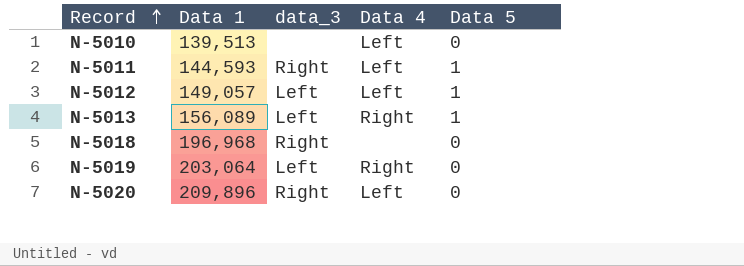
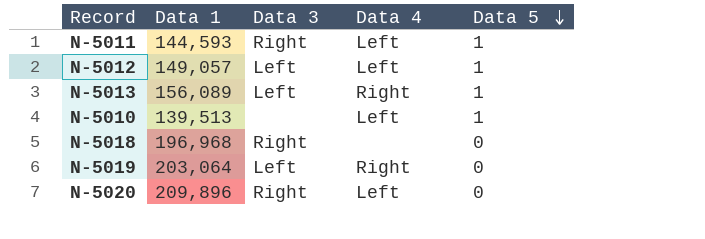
row order: Record ascending -> Data 5 descending
column name: data_3 -> Data 3
N-5010 | Data 5: 0 -> 1

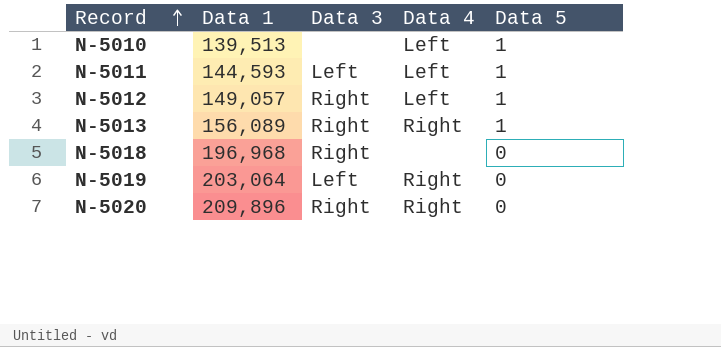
row order: Data 5 descending -> Record ascending
N-5011 | Data 3: Right -> Left
N-5012 | Data 3: Left -> Right
N-5013 | Data 3: Left -> Right
N-5020 | Data 4: Left -> Right

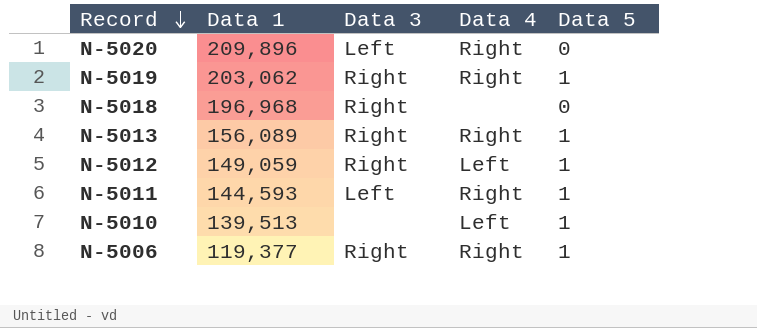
row order: Record ascending -> Record descending
N-5020 | Data 3: Right -> Left
N-5019 | Data 1: 203,064 -> 203,062
N-5019 | Data 3: Left -> Right
N-5019 | Data 5: 0 -> 1
N-5012 | Data 1: 149,057 -> 149,059
N-5011 | Data 4: Left -> Right
row N-5006: none -> 119,377 | Right | Right | 1

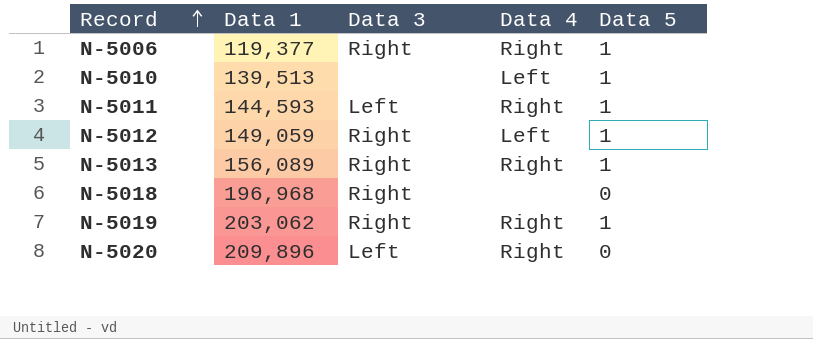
row order: Record descending -> Record ascending

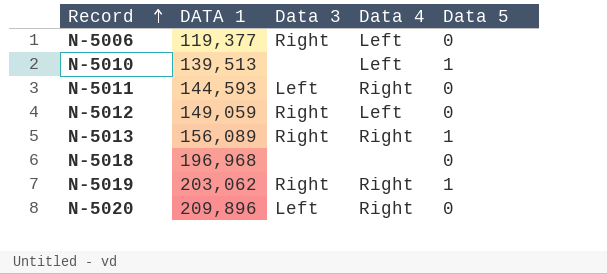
column name: Data 1 -> DATA 1
N-5006 | Data 4: Right -> Left
N-5006 | Data 5: 1 -> 0
N-5011 | Data 5: 1 -> 0
N-5012 | Data 5: 1 -> 0
N-5018 | Data 3: Right -> none

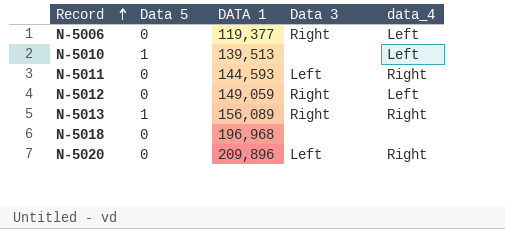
column Data 5 | position: 5 -> 2
column name: Data 4 -> data_4
row N-5019: 203,062 | Right | Right | 1 -> none

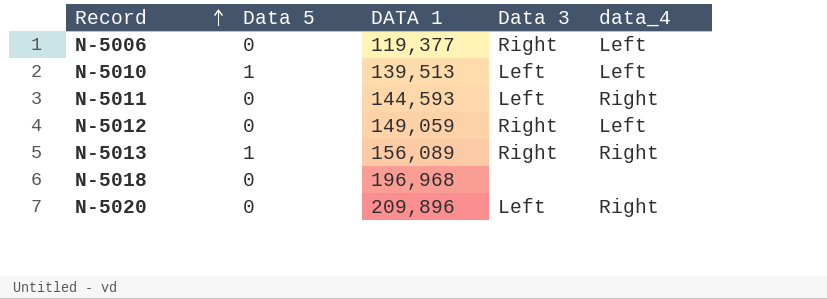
N-5010 | Data 3: none -> Left

